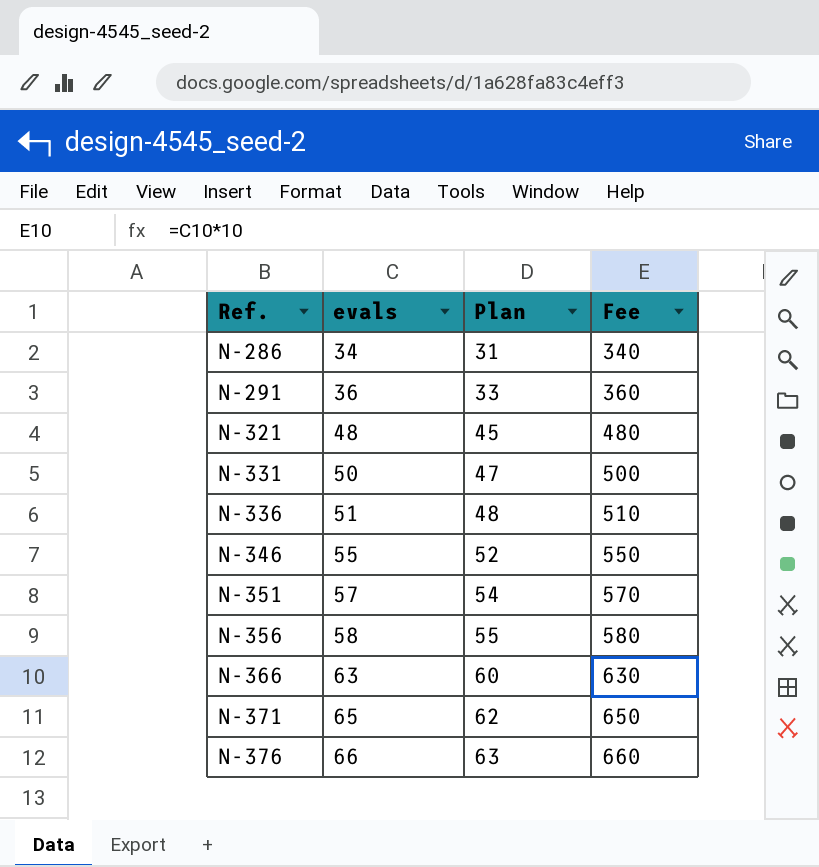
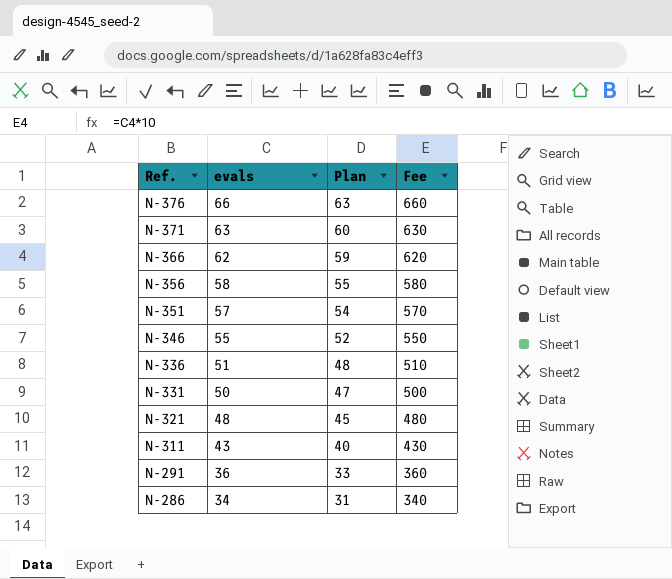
row order: Ref. ascending -> Ref. descending
N-371 | evals: 65 -> 63
N-371 | Plan: 62 -> 60
N-371 | Fee: 650 -> 630
N-366 | evals: 63 -> 62
N-366 | Plan: 60 -> 59
N-366 | Fee: 630 -> 620
row N-311: none -> 43 | 40 | 430

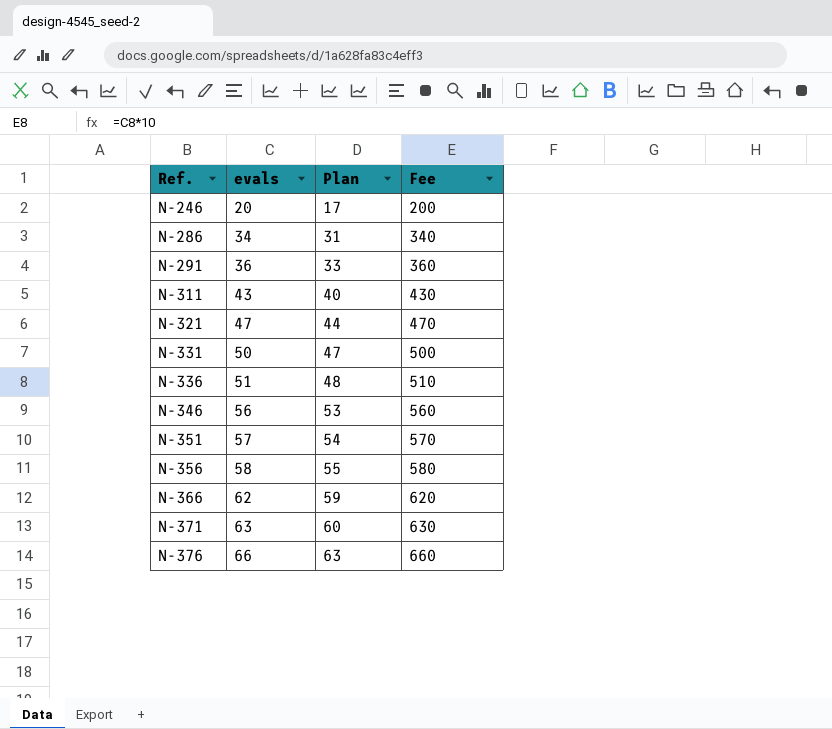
row order: Ref. descending -> Ref. ascending
row N-246: none -> 20 | 17 | 200
N-321 | evals: 48 -> 47
N-321 | Plan: 45 -> 44
N-321 | Fee: 480 -> 470
N-346 | evals: 55 -> 56
N-346 | Plan: 52 -> 53
N-346 | Fee: 550 -> 560

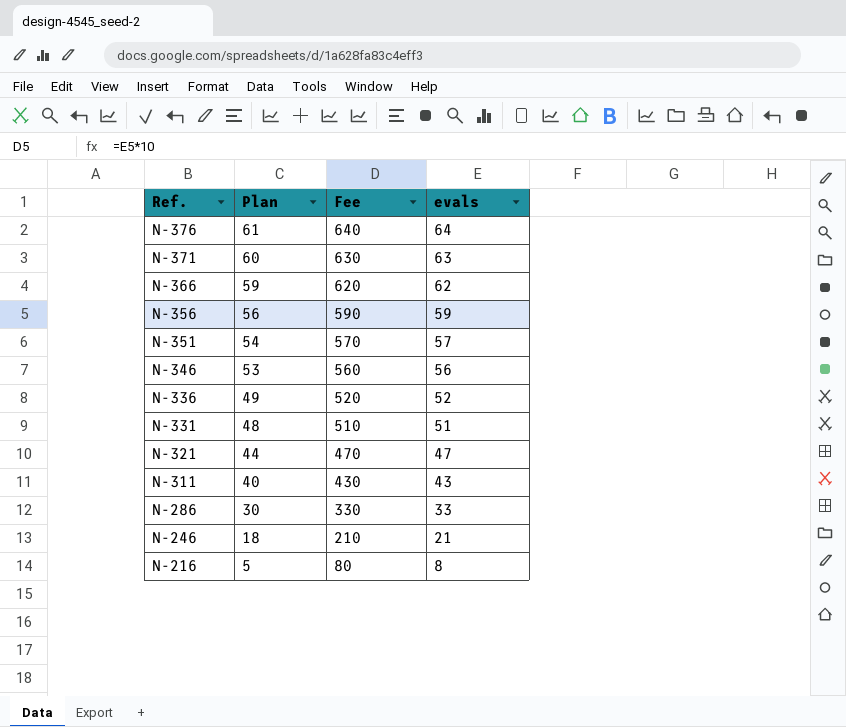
row order: Ref. ascending -> Ref. descending
column evals | position: 2 -> 4
row N-291: 36 | 33 | 360 -> none
N-376 | Plan: 63 -> 61
N-376 | Fee: 660 -> 640
N-376 | evals: 66 -> 64
N-356 | Plan: 55 -> 56
N-356 | Fee: 580 -> 590
N-356 | evals: 58 -> 59
N-336 | Plan: 48 -> 49
N-336 | Fee: 510 -> 520
N-336 | evals: 51 -> 52
N-331 | Plan: 47 -> 48
N-331 | Fee: 500 -> 510
N-331 | evals: 50 -> 51
N-286 | Plan: 31 -> 30
N-286 | Fee: 340 -> 330
N-286 | evals: 34 -> 33
N-246 | Plan: 17 -> 18
N-246 | Fee: 200 -> 210
N-246 | evals: 20 -> 21
row N-216: none -> 5 | 80 | 8

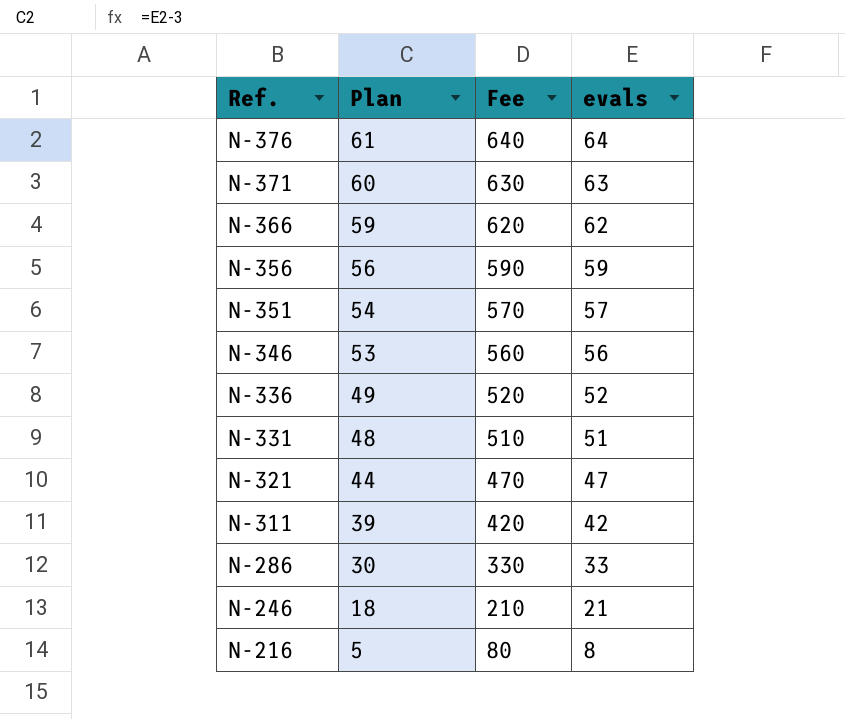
N-311 | Plan: 40 -> 39
N-311 | Fee: 430 -> 420
N-311 | evals: 43 -> 42

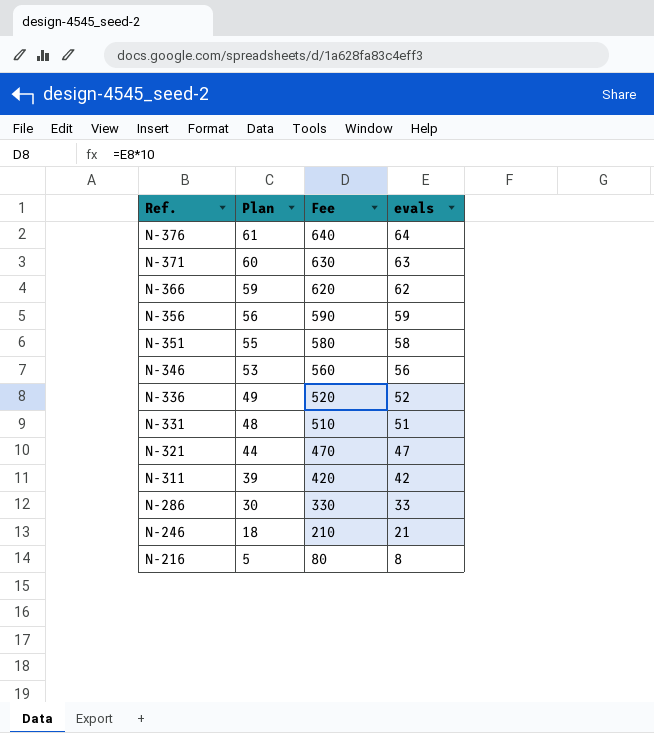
N-351 | Plan: 54 -> 55
N-351 | Fee: 570 -> 580
N-351 | evals: 57 -> 58

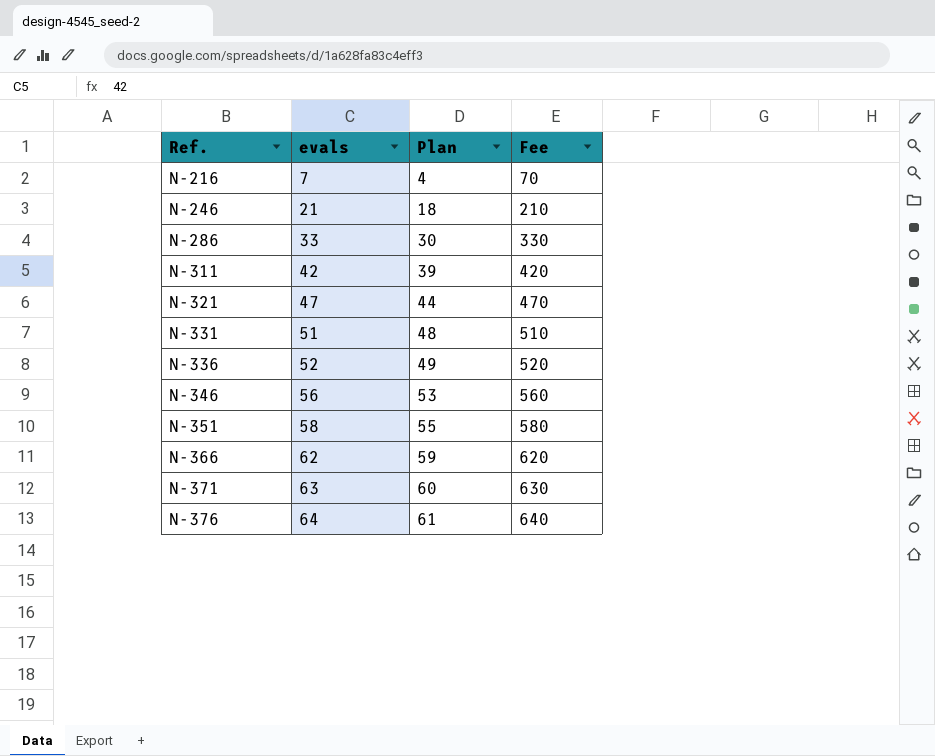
row order: Ref. descending -> Ref. ascending
column evals | position: 4 -> 2
row N-356: 56 | 590 | 59 -> none
N-216 | evals: 8 -> 7
N-216 | Plan: 5 -> 4
N-216 | Fee: 80 -> 70

